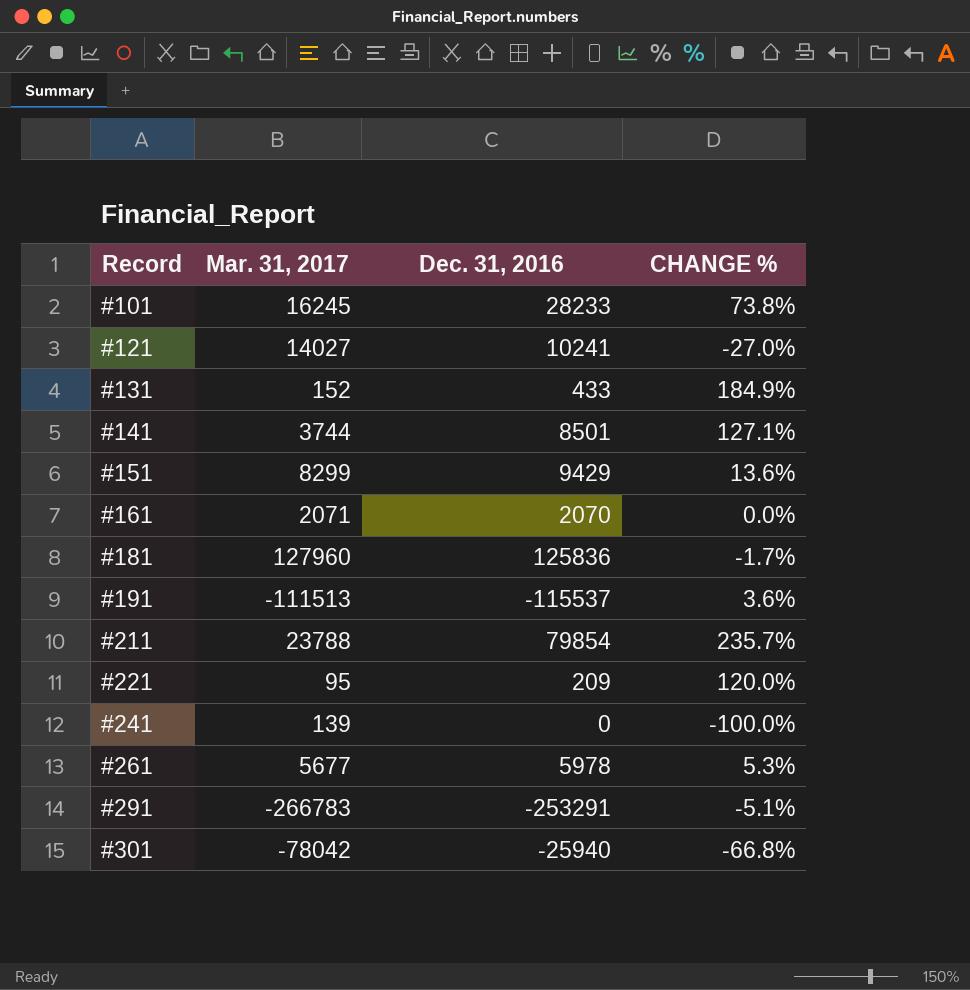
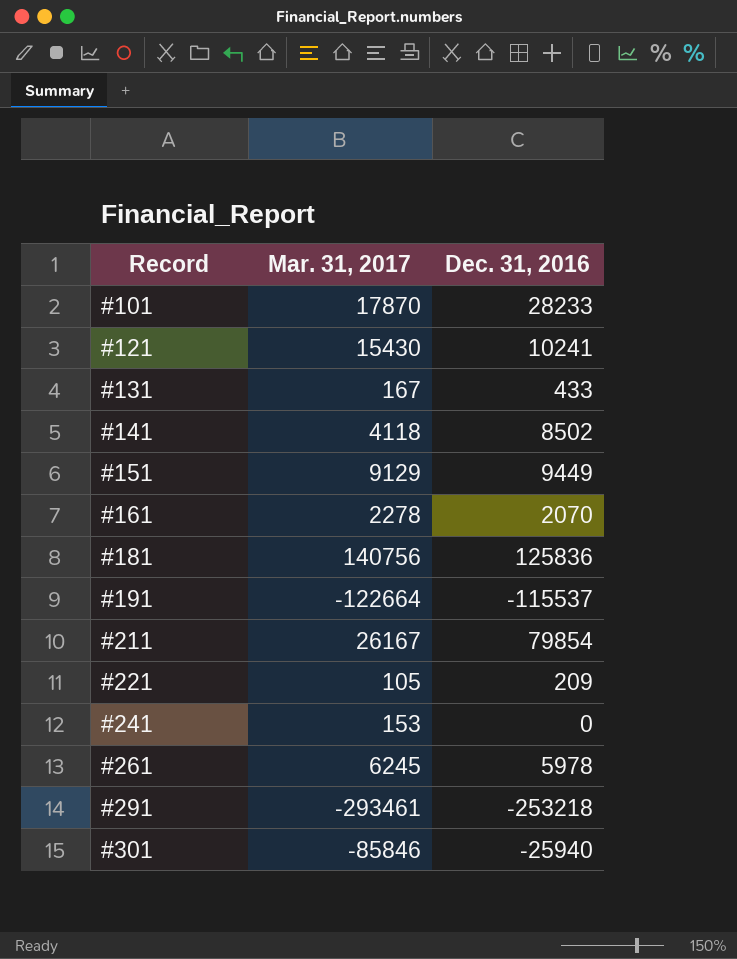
column CHANGE % | formula: ([Dec. 31, 2016] - [Mar. 31, 2017]) / [Mar. 31, 2017] -> none
#101 | Mar. 31, 2017: 16245 -> 17870
#121 | Mar. 31, 2017: 14027 -> 15430
#131 | Mar. 31, 2017: 152 -> 167
#141 | Mar. 31, 2017: 3744 -> 4118
#141 | Dec. 31, 2016: 8501 -> 8502
#151 | Mar. 31, 2017: 8299 -> 9129
#151 | Dec. 31, 2016: 9429 -> 9449
#161 | Mar. 31, 2017: 2071 -> 2278
#181 | Mar. 31, 2017: 127960 -> 140756
#191 | Mar. 31, 2017: -111513 -> -122664
#211 | Mar. 31, 2017: 23788 -> 26167
#221 | Mar. 31, 2017: 95 -> 105
#241 | Mar. 31, 2017: 139 -> 153
#261 | Mar. 31, 2017: 5677 -> 6245
#291 | Mar. 31, 2017: -266783 -> -293461
#291 | Dec. 31, 2016: -253291 -> -253218
#301 | Mar. 31, 2017: -78042 -> -85846

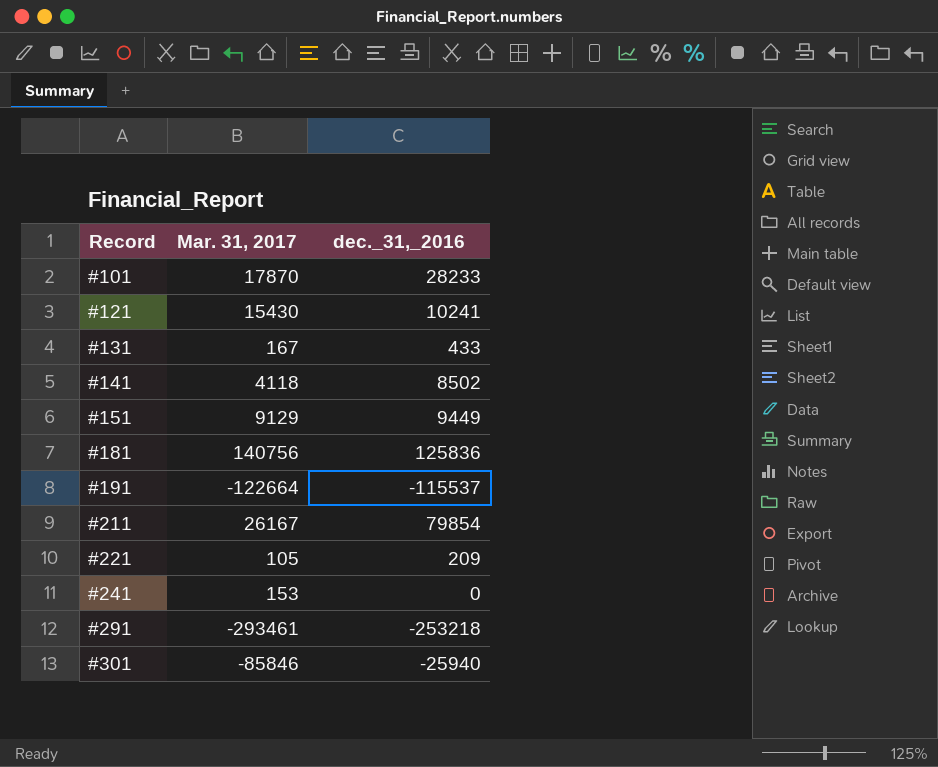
column name: Dec. 31, 2016 -> dec._31,_2016
row #161: 2278 | 2070 -> none
row #261: 6245 | 5978 -> none

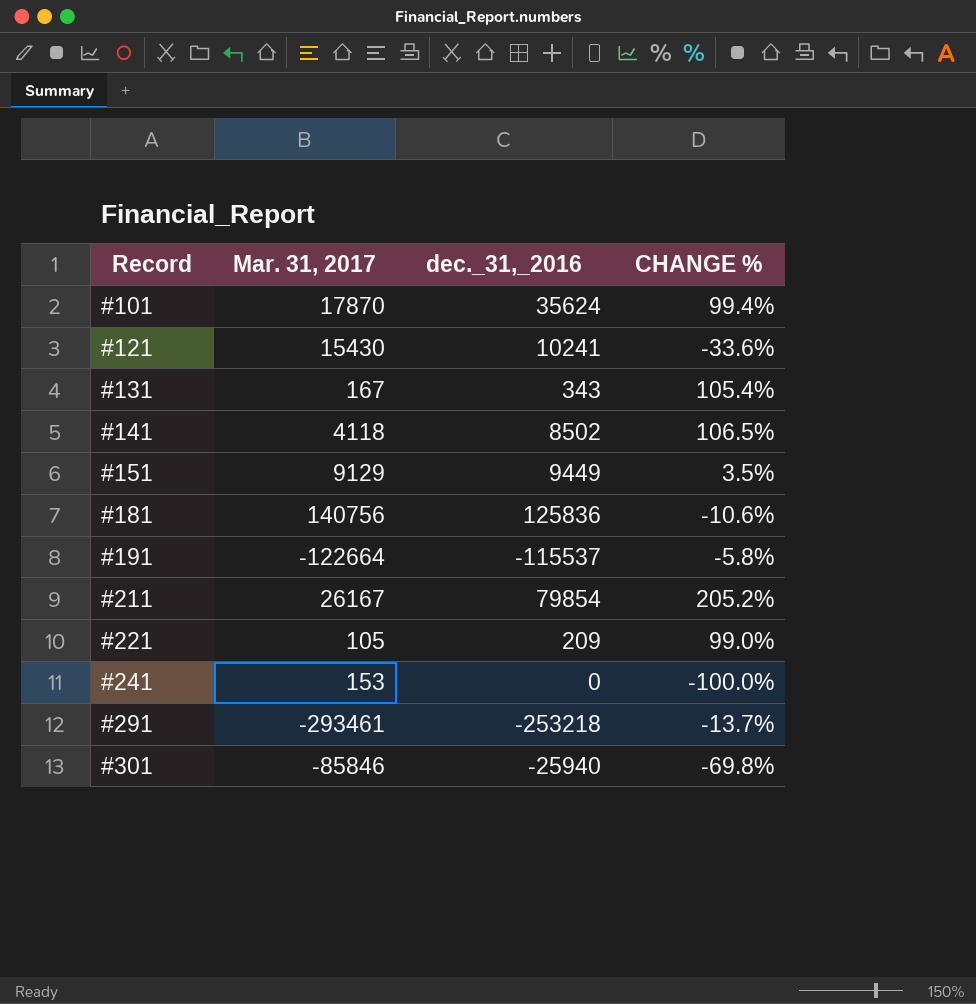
column CHANGE % | formula: none -> ([dec._31,_2016] - [Mar. 31, 2017]) / [Mar. 31, 2017]
#101 | dec._31,_2016: 28233 -> 35624
#131 | dec._31,_2016: 433 -> 343

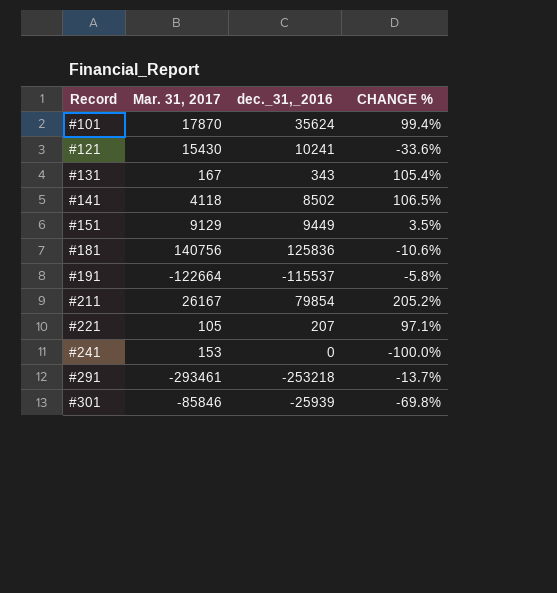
#221 | dec._31,_2016: 209 -> 207
#221 | CHANGE %: 99.0% -> 97.1%
#301 | dec._31,_2016: -25940 -> -25939

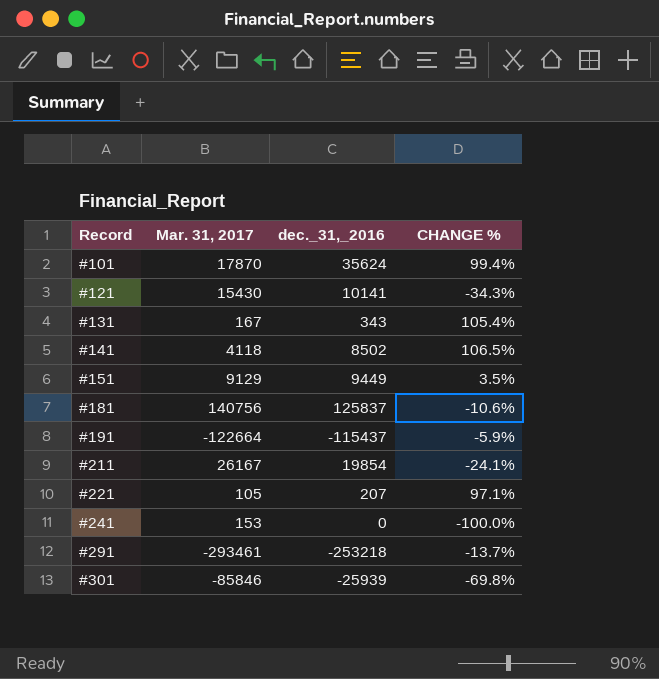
#121 | dec._31,_2016: 10241 -> 10141
#121 | CHANGE %: -33.6% -> -34.3%
#181 | dec._31,_2016: 125836 -> 125837
#191 | dec._31,_2016: -115537 -> -115437
#191 | CHANGE %: -5.8% -> -5.9%
#211 | dec._31,_2016: 79854 -> 19854
#211 | CHANGE %: 205.2% -> -24.1%

